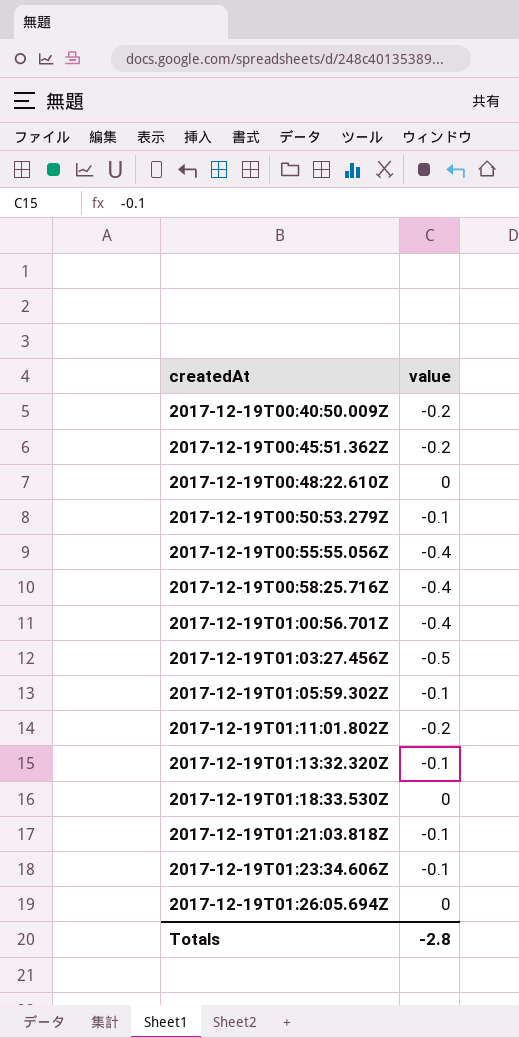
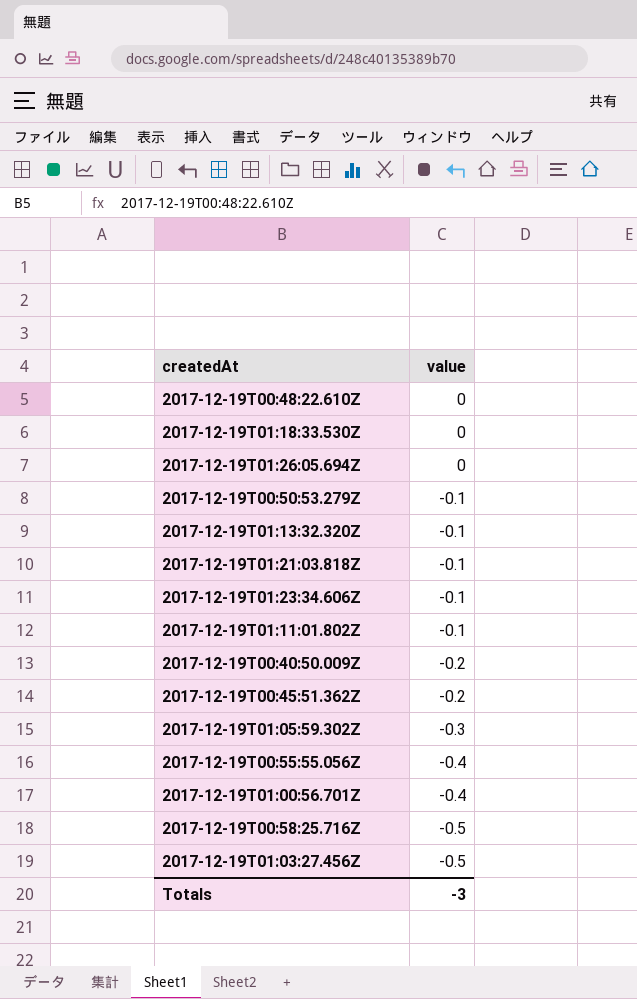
row order: createdAt ascending -> value descending
2017-12-19T01:11:01.802Z | value: -0.2 -> -0.1
2017-12-19T01:05:59.302Z | value: -0.1 -> -0.3
2017-12-19T00:58:25.716Z | value: -0.4 -> -0.5
Totals | value: -2.8 -> -3

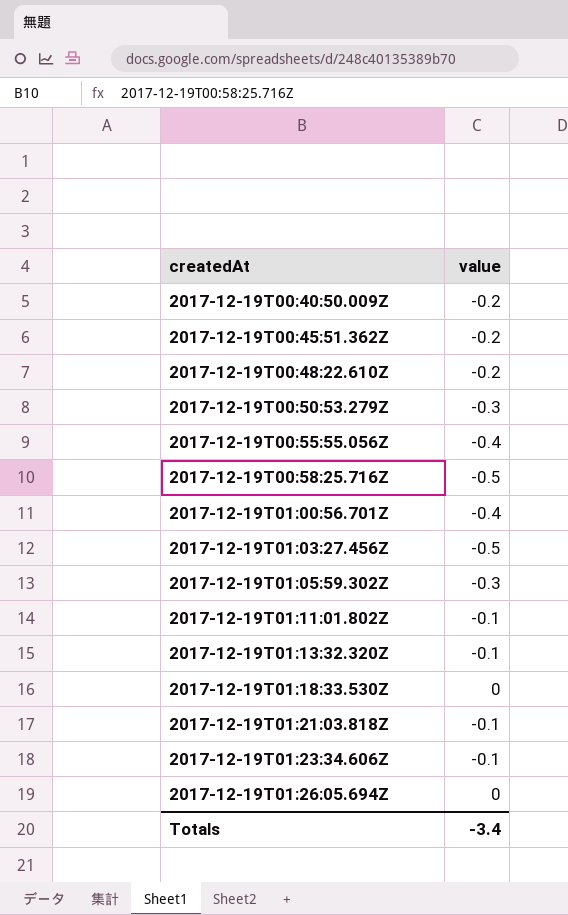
row order: value descending -> createdAt ascending
2017-12-19T00:48:22.610Z | value: 0 -> -0.2
2017-12-19T00:50:53.279Z | value: -0.1 -> -0.3
Totals | value: -3 -> -3.4

